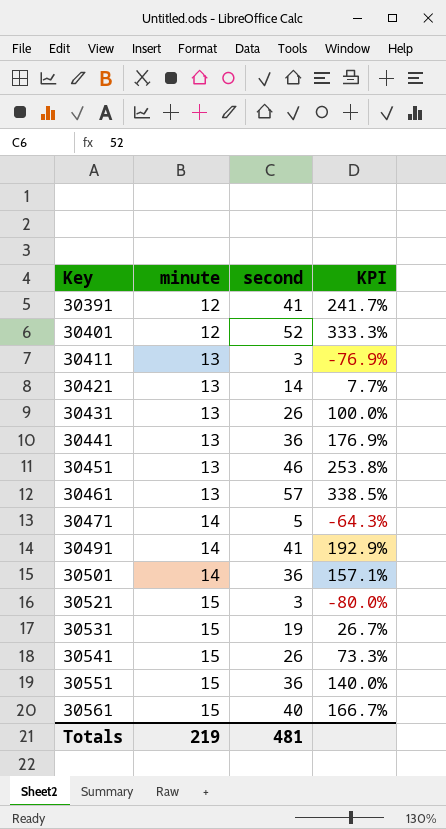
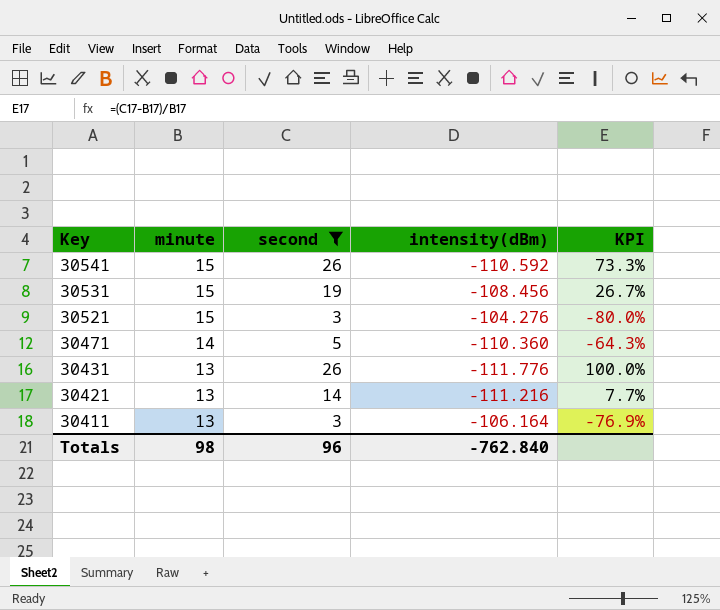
filter: none -> second <= 26
row order: Key ascending -> Key descending
column intensity(dBm) | position: none -> 4
Totals | minute: 219 -> 98
Totals | second: 481 -> 96

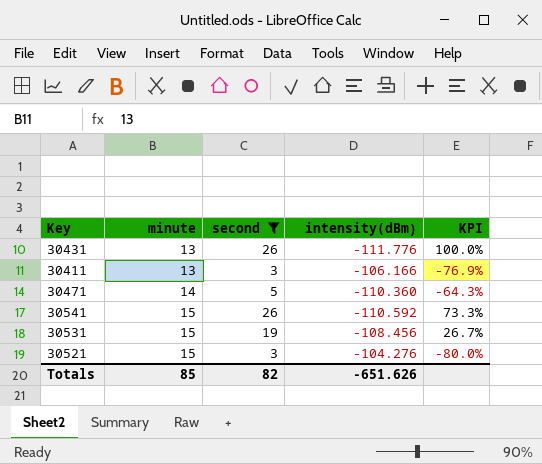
row order: Key descending -> minute ascending
row 30421: 13 | 14 | -111.216 | 7.7% -> none
30411 | intensity(dBm): -106.164 -> -106.166
Totals | minute: 98 -> 85
Totals | second: 96 -> 82
Totals | intensity(dBm): -762.840 -> -651.626

